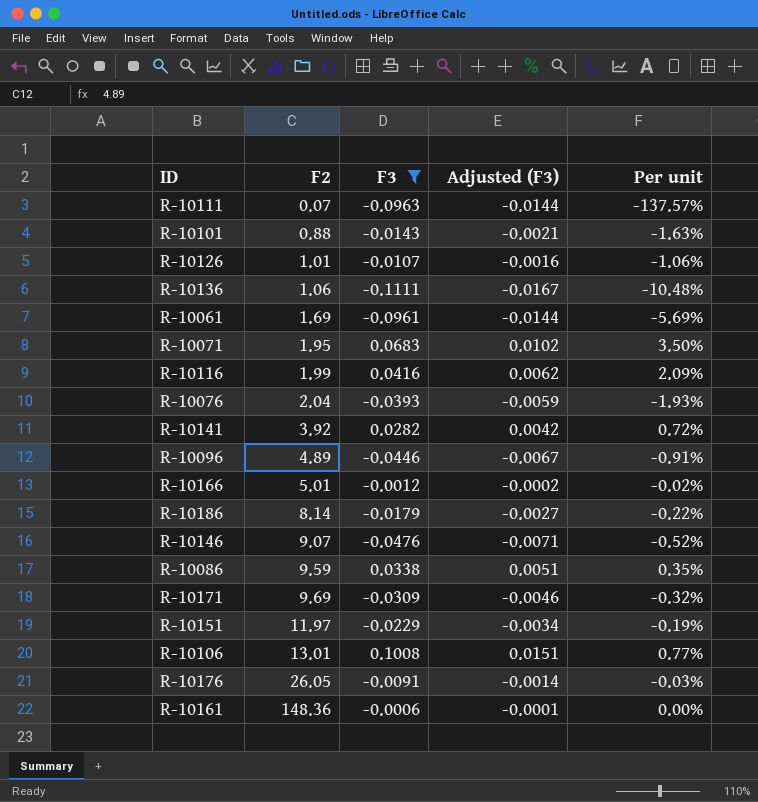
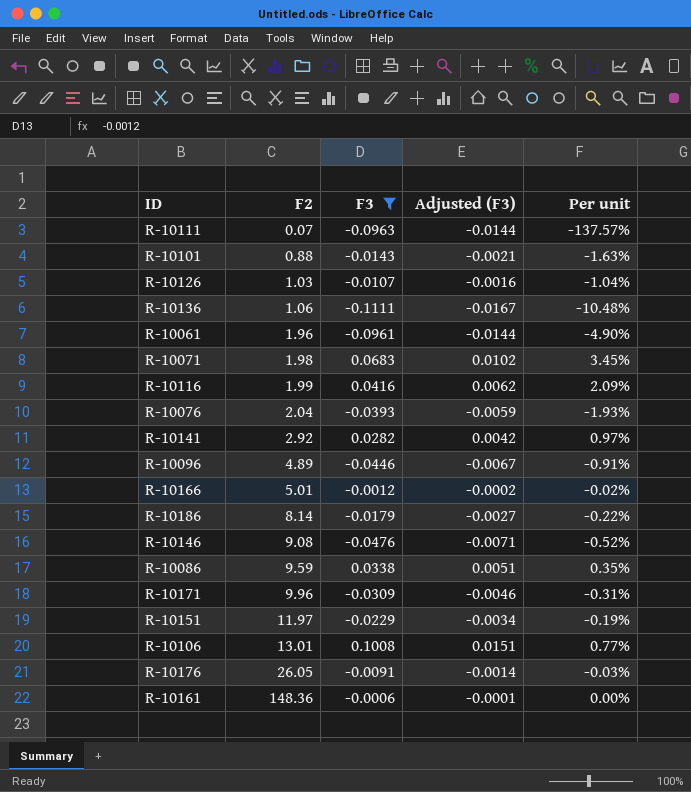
R-10126 | F2: 1.01 -> 1.03
R-10126 | Per unit: -1.06% -> -1.04%
R-10061 | F2: 1.69 -> 1.96
R-10061 | Per unit: -5.69% -> -4.90%
R-10071 | F2: 1.95 -> 1.98
R-10071 | Per unit: 3.50% -> 3.45%
R-10141 | F2: 3.92 -> 2.92
R-10141 | Per unit: 0.72% -> 0.97%
R-10146 | F2: 9.07 -> 9.08
R-10171 | F2: 9.69 -> 9.96
R-10171 | Per unit: -0.32% -> -0.31%

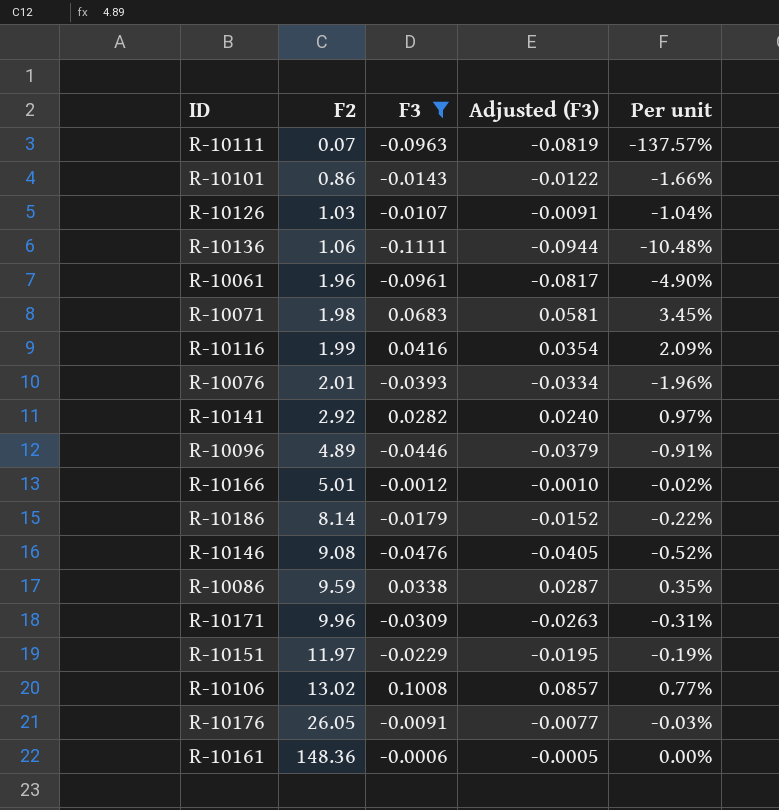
column Adjusted (F3) | formula: [F3] * 0.15 -> [F3] * 0.85
R-10101 | F2: 0.88 -> 0.86
R-10101 | Per unit: -1.63% -> -1.66%
R-10076 | F2: 2.04 -> 2.01
R-10076 | Per unit: -1.93% -> -1.96%
R-10106 | F2: 13.01 -> 13.02

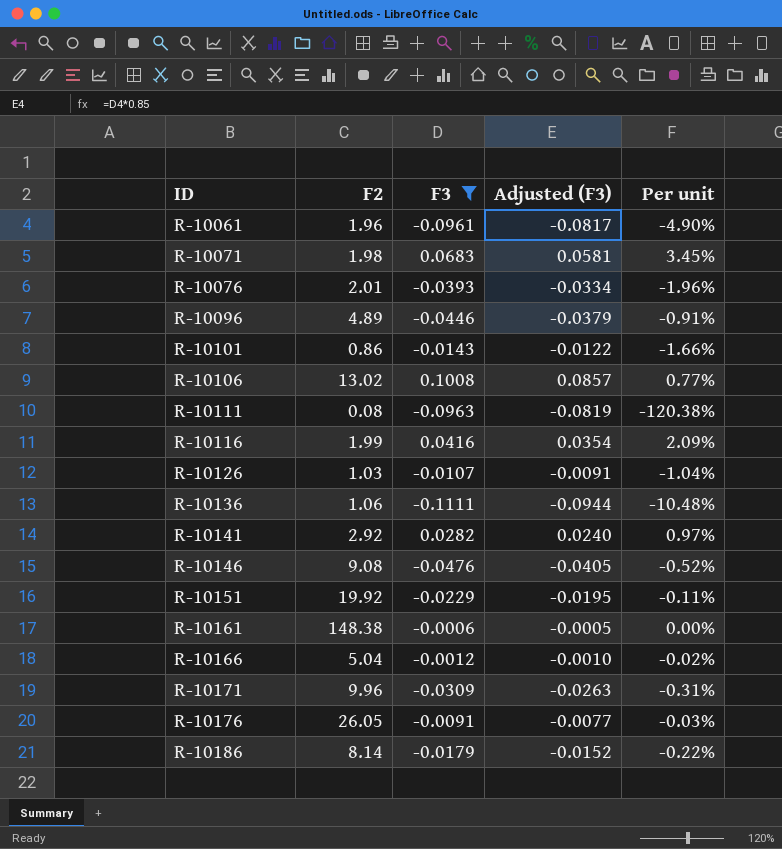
row order: F2 ascending -> ID ascending
row R-10086: 9.59 | 0.0338 | 0.0287 | 0.35% -> none
R-10111 | F2: 0.07 -> 0.08
R-10111 | Per unit: -137.57% -> -120.38%
R-10151 | F2: 11.97 -> 19.92
R-10151 | Per unit: -0.19% -> -0.11%
R-10161 | F2: 148.36 -> 148.38
R-10166 | F2: 5.01 -> 5.04

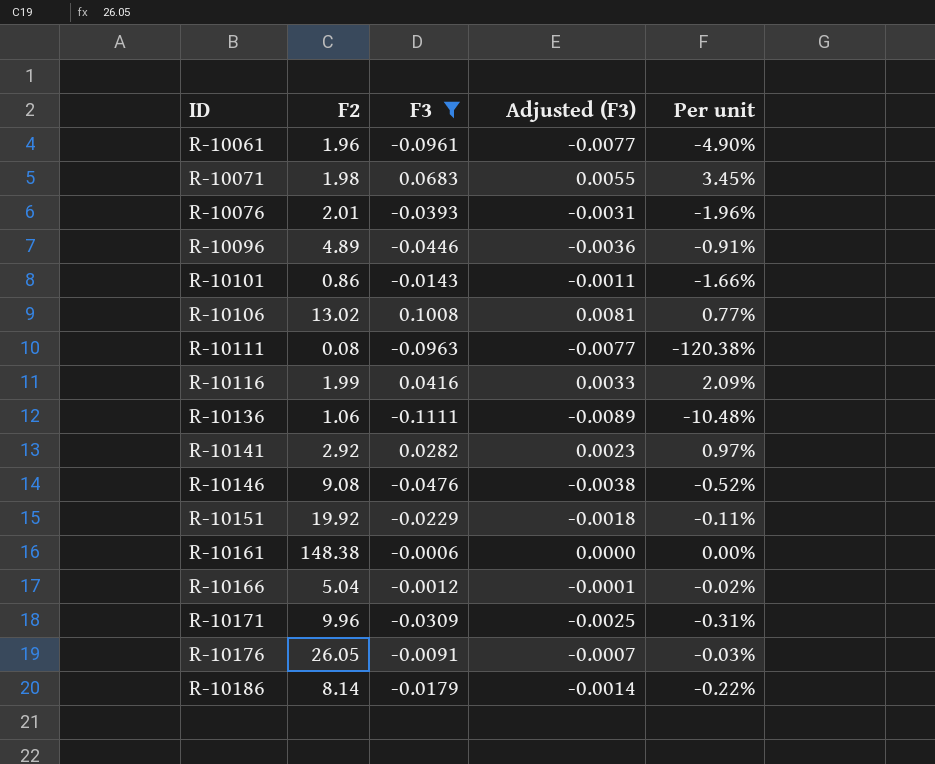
column Adjusted (F3) | formula: [F3] * 0.85 -> [F3] * 0.08
row R-10126: 1.03 | -0.0107 | -0.0091 | -1.04% -> none

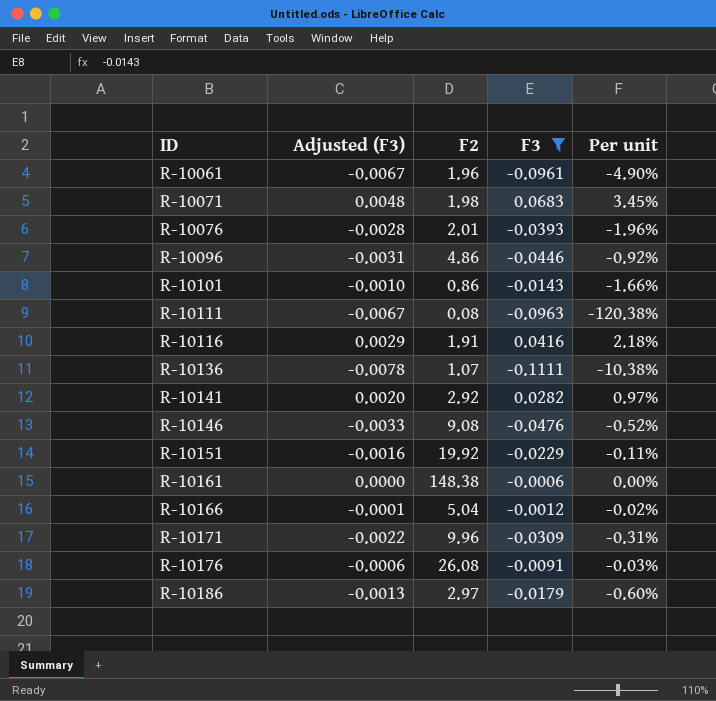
column Adjusted (F3) | formula: [F3] * 0.08 -> [F3] * 0.07
column Adjusted (F3) | position: 4 -> 2
row R-10106: 13.02 | 0.1008 | 0.0081 | 0.77% -> none
R-10096 | F2: 4.89 -> 4.86
R-10096 | Per unit: -0.91% -> -0.92%
R-10116 | F2: 1.99 -> 1.91
R-10116 | Per unit: 2.09% -> 2.18%
R-10136 | F2: 1.06 -> 1.07
R-10136 | Per unit: -10.48% -> -10.38%
R-10176 | F2: 26.05 -> 26.08
R-10186 | F2: 8.14 -> 2.97
R-10186 | Per unit: -0.22% -> -0.60%

